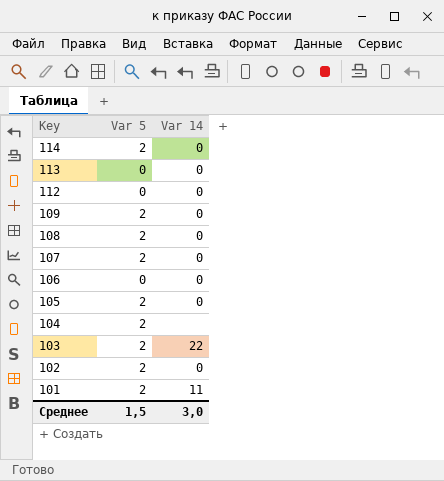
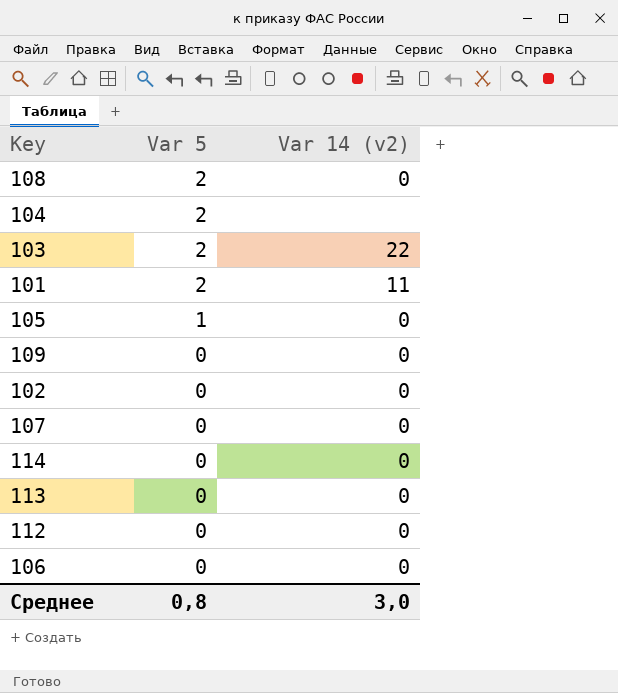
row order: Key descending -> Var 5 descending
column name: Var 14 -> Var 14 (v2)
105 | Var 5: 2 -> 1
109 | Var 5: 2 -> 0
102 | Var 5: 2 -> 0
107 | Var 5: 2 -> 0
114 | Var 5: 2 -> 0
Среднее | Var 5: 1,5 -> 0,8

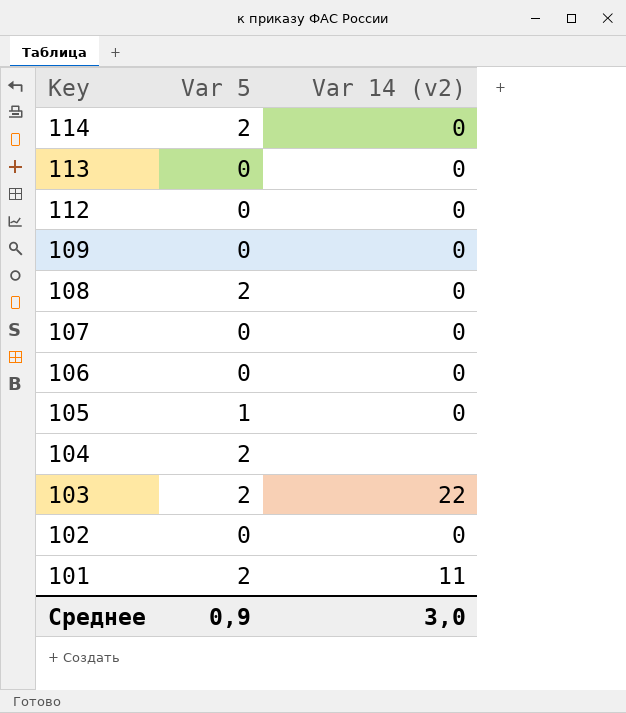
row order: Var 5 descending -> Key descending
114 | Var 5: 0 -> 2
Среднее | Var 5: 0,8 -> 0,9

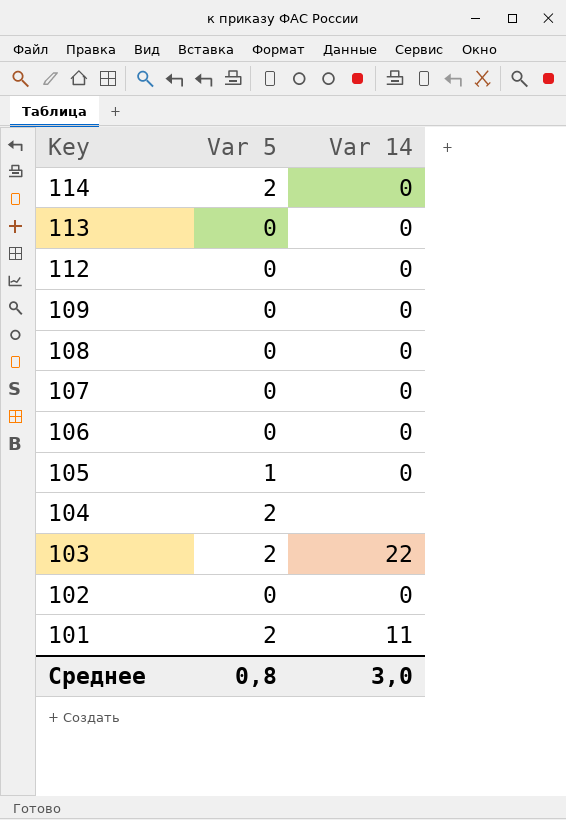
column name: Var 14 (v2) -> Var 14
108 | Var 5: 2 -> 0
Среднее | Var 5: 0,9 -> 0,8

